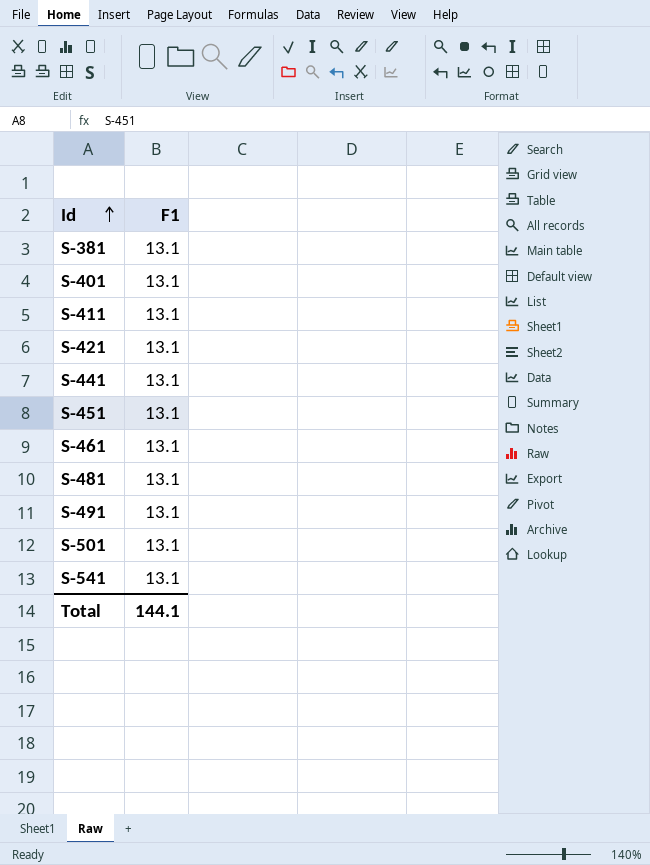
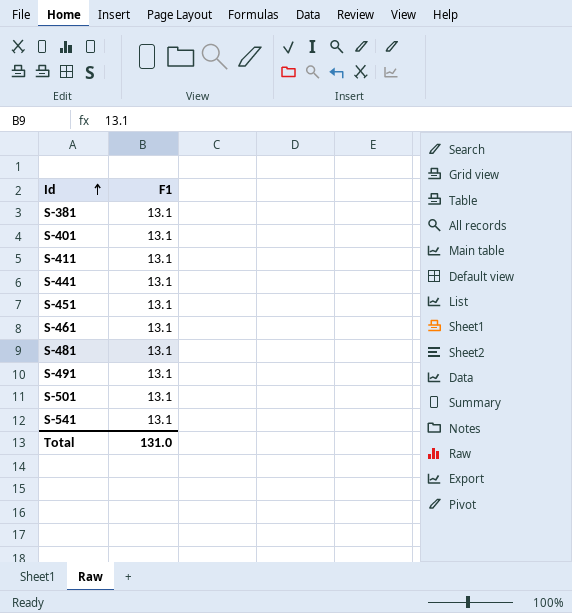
row S-421: 13.1 -> none
Total | F1: 144.1 -> 131.0

